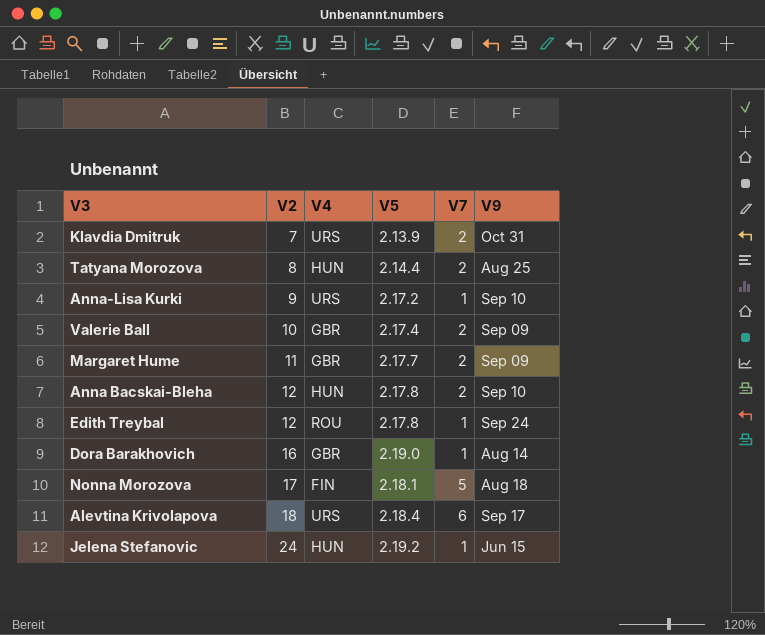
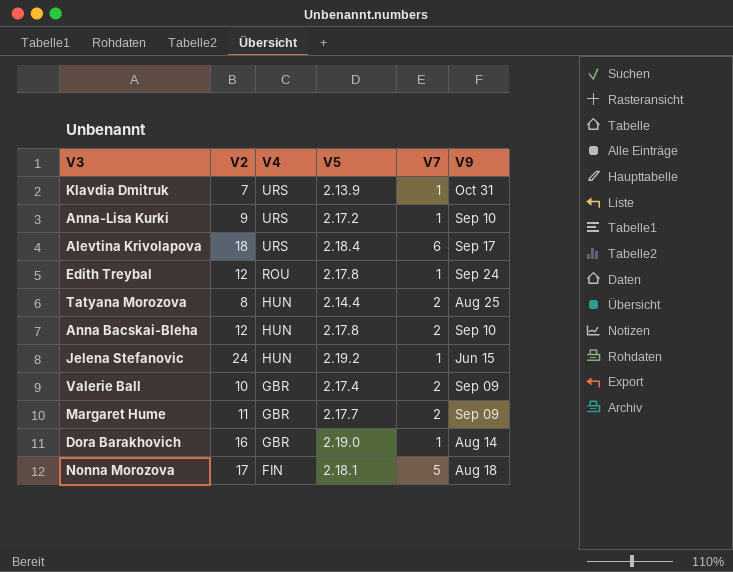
row order: V2 ascending -> V4 descending
Klavdia Dmitruk | V7: 2 -> 1

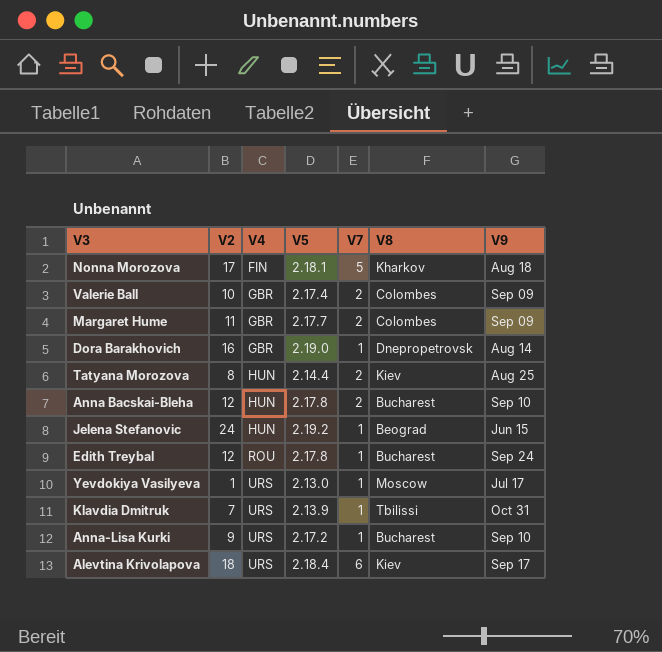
row order: V4 descending -> V4 ascending
column V8 | position: none -> 6
row Yevdokiya Vasilyeva: none -> 1 | URS | 2.13.0 | 1 | Moscow | Jul 17

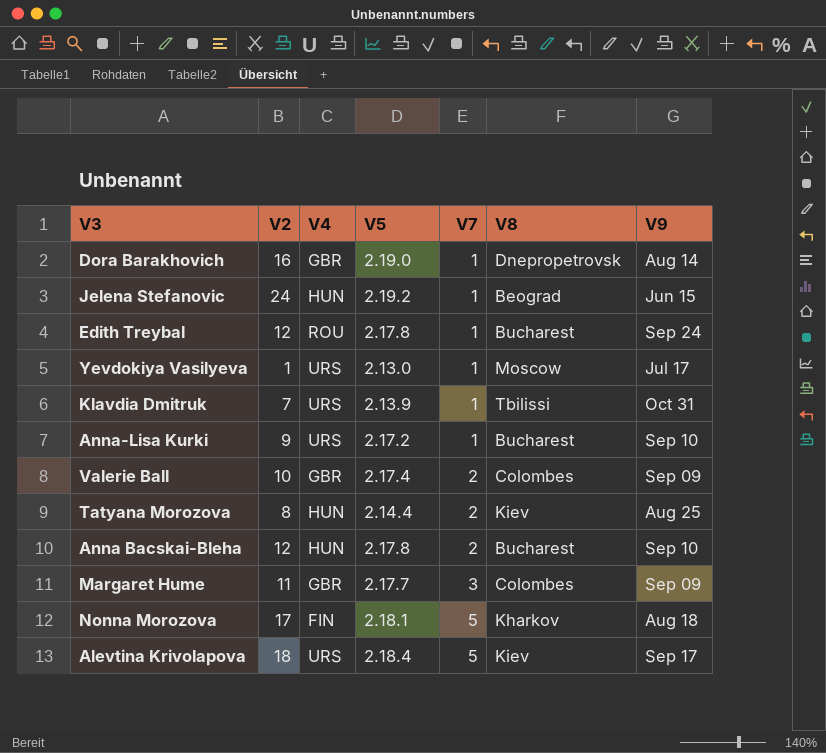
row order: V4 ascending -> V7 ascending
Margaret Hume | V7: 2 -> 3
Alevtina Krivolapova | V7: 6 -> 5

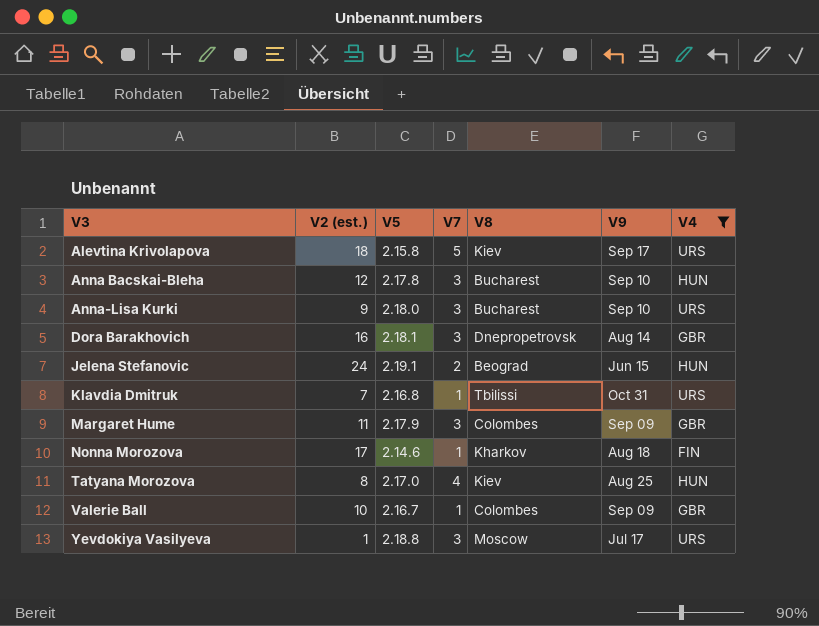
filter: none -> V4 != ROU
row order: V7 ascending -> V3 ascending
column name: V2 -> V2 (est.)
column V4 | position: 3 -> 7
Alevtina Krivolapova | V5: 2.18.4 -> 2.15.8
Anna Bacskai-Bleha | V7: 2 -> 3
Anna-Lisa Kurki | V5: 2.17.2 -> 2.18.0
Anna-Lisa Kurki | V7: 1 -> 3
Dora Barakhovich | V5: 2.19.0 -> 2.18.1
Dora Barakhovich | V7: 1 -> 3
Jelena Stefanovic | V5: 2.19.2 -> 2.19.1
Jelena Stefanovic | V7: 1 -> 2
Klavdia Dmitruk | V5: 2.13.9 -> 2.16.8
Margaret Hume | V5: 2.17.7 -> 2.17.9
Nonna Morozova | V5: 2.18.1 -> 2.14.6
Nonna Morozova | V7: 5 -> 1
Tatyana Morozova | V5: 2.14.4 -> 2.17.0
Tatyana Morozova | V7: 2 -> 4
Valerie Ball | V5: 2.17.4 -> 2.16.7
Valerie Ball | V7: 2 -> 1
Yevdokiya Vasilyeva | V5: 2.13.0 -> 2.18.8
Yevdokiya Vasilyeva | V7: 1 -> 3

